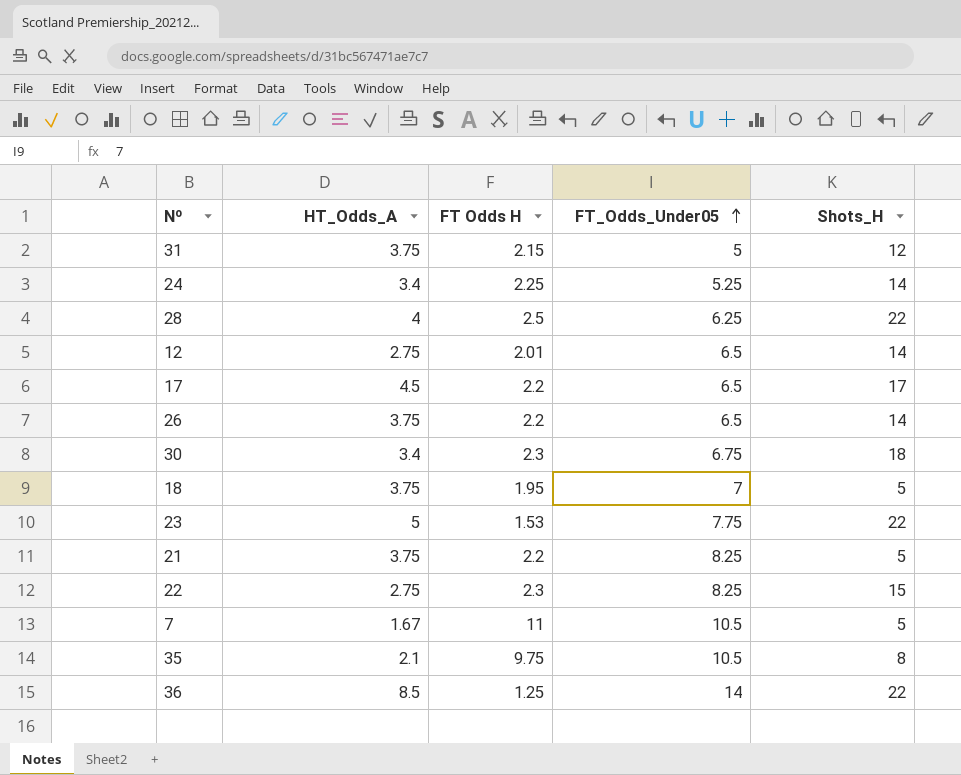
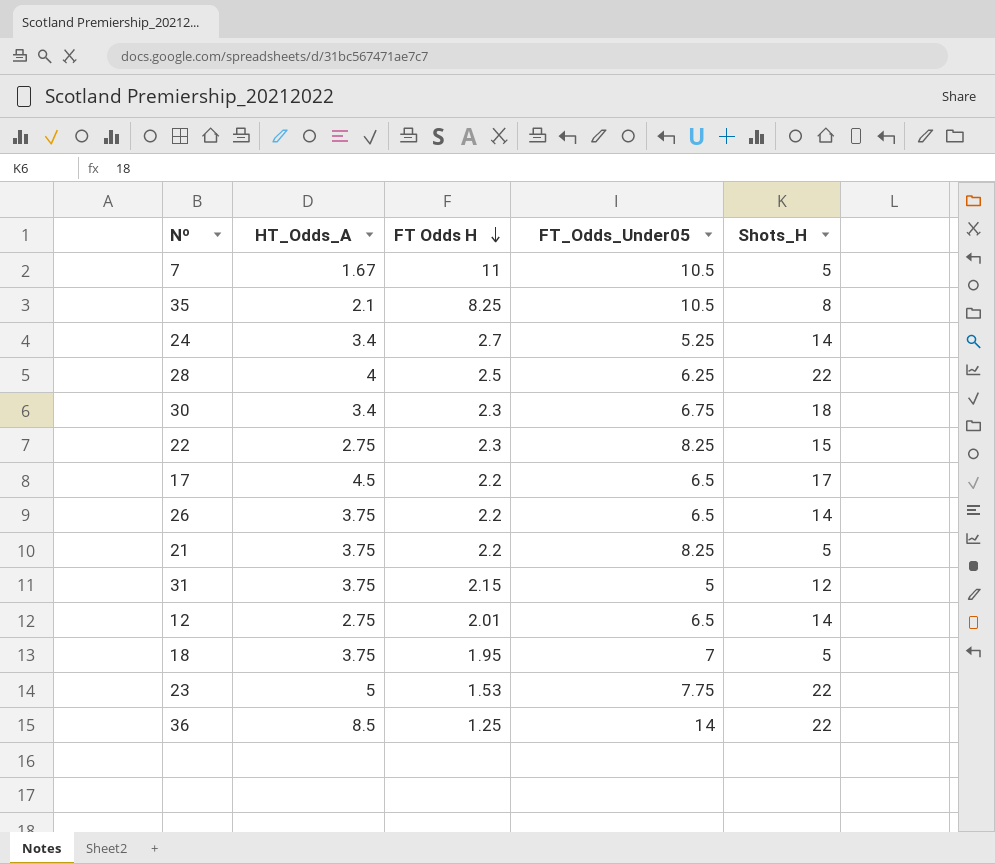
row order: FT_Odds_Under05 ascending -> FT Odds H descending
35 | FT Odds H: 9.75 -> 8.25
24 | FT Odds H: 2.25 -> 2.7

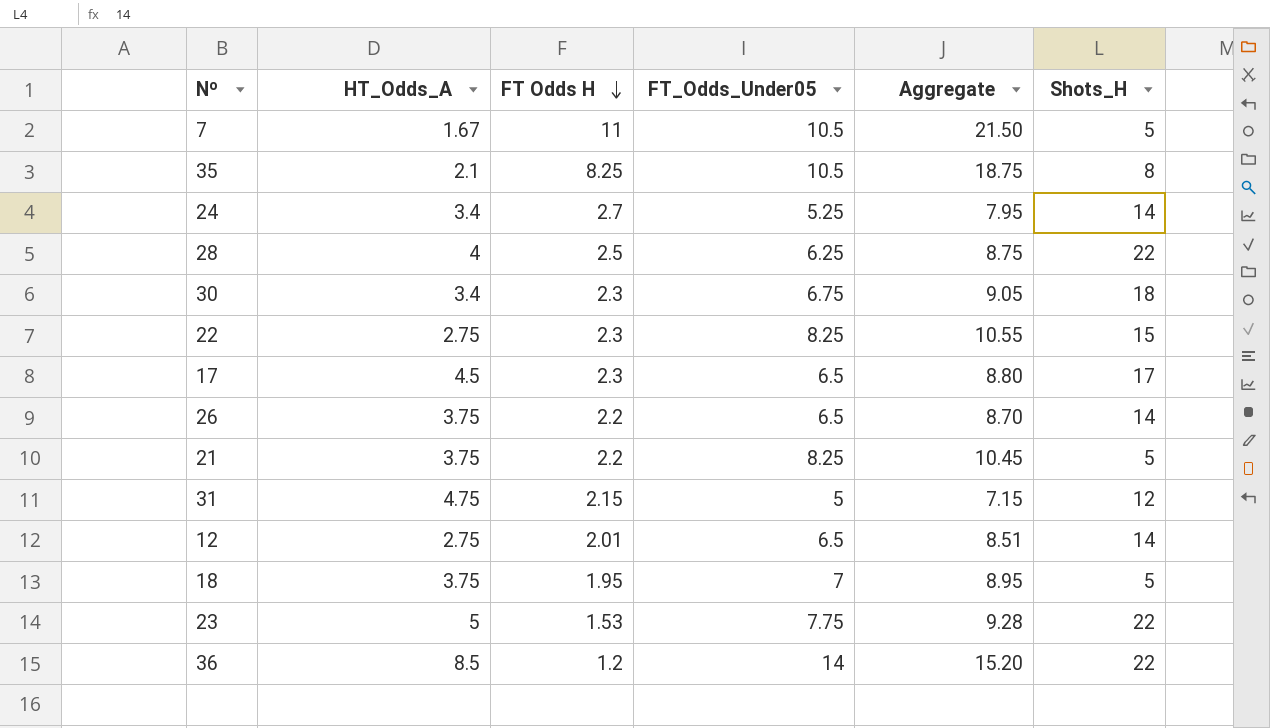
column Aggregate | formula: none -> [FT Odds H] + [FT_Odds_Under05]
17 | FT Odds H: 2.2 -> 2.3
31 | HT_Odds_A: 3.75 -> 4.75
36 | FT Odds H: 1.25 -> 1.2

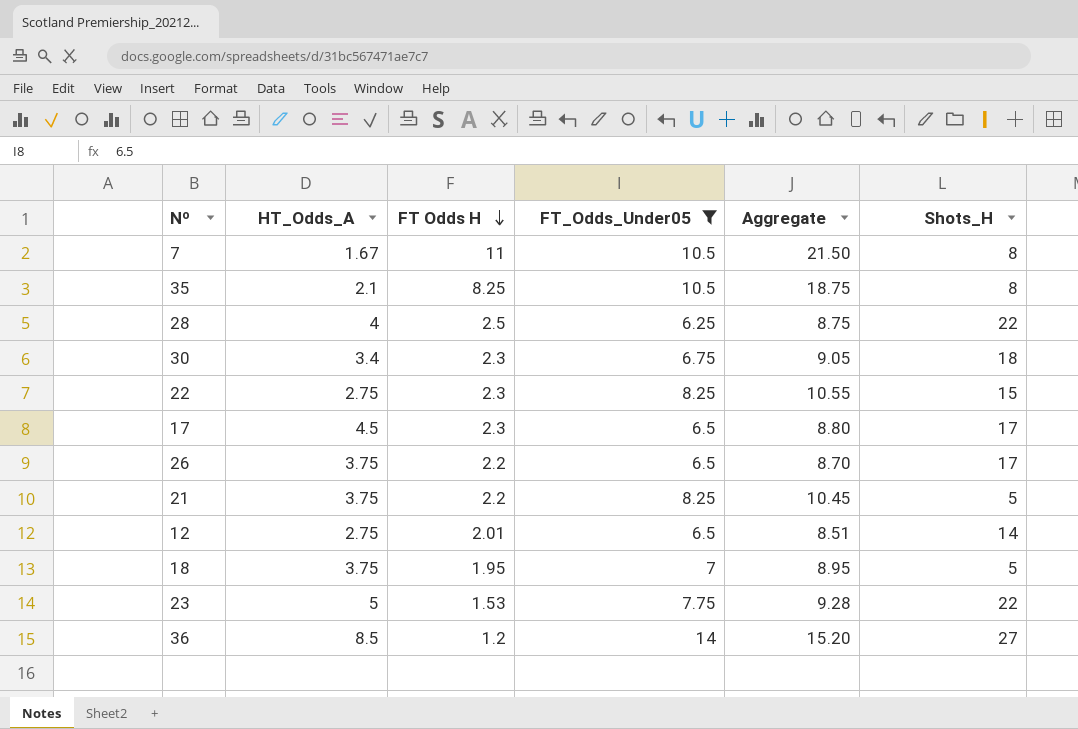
filter: none -> FT_Odds_Under05 >= 6.25
7 | Shots_H: 5 -> 8
26 | Shots_H: 14 -> 17
36 | Shots_H: 22 -> 27

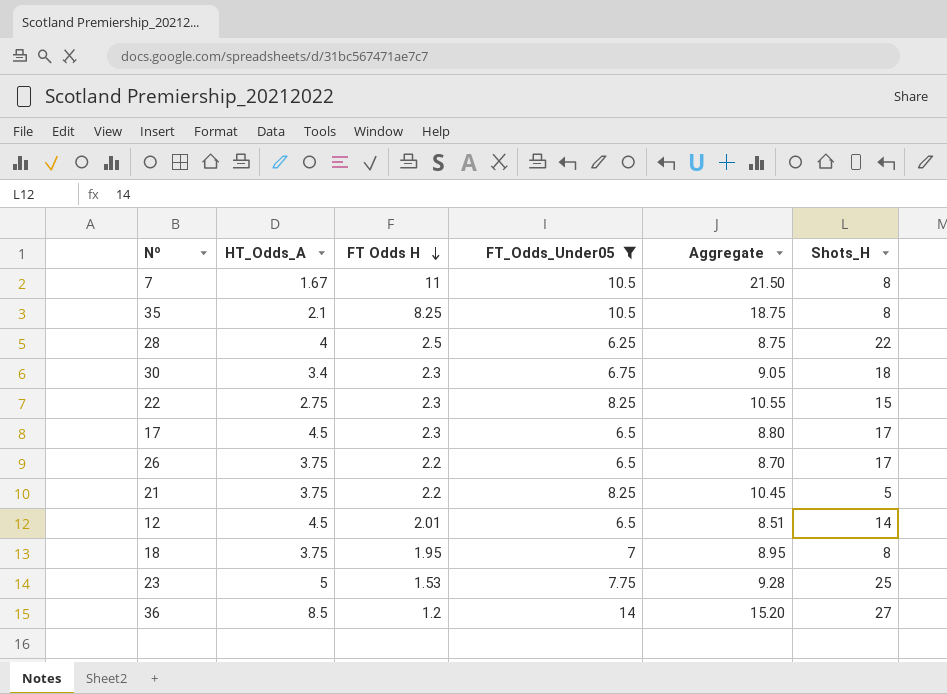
12 | HT_Odds_A: 2.75 -> 4.5
18 | Shots_H: 5 -> 8
23 | Shots_H: 22 -> 25

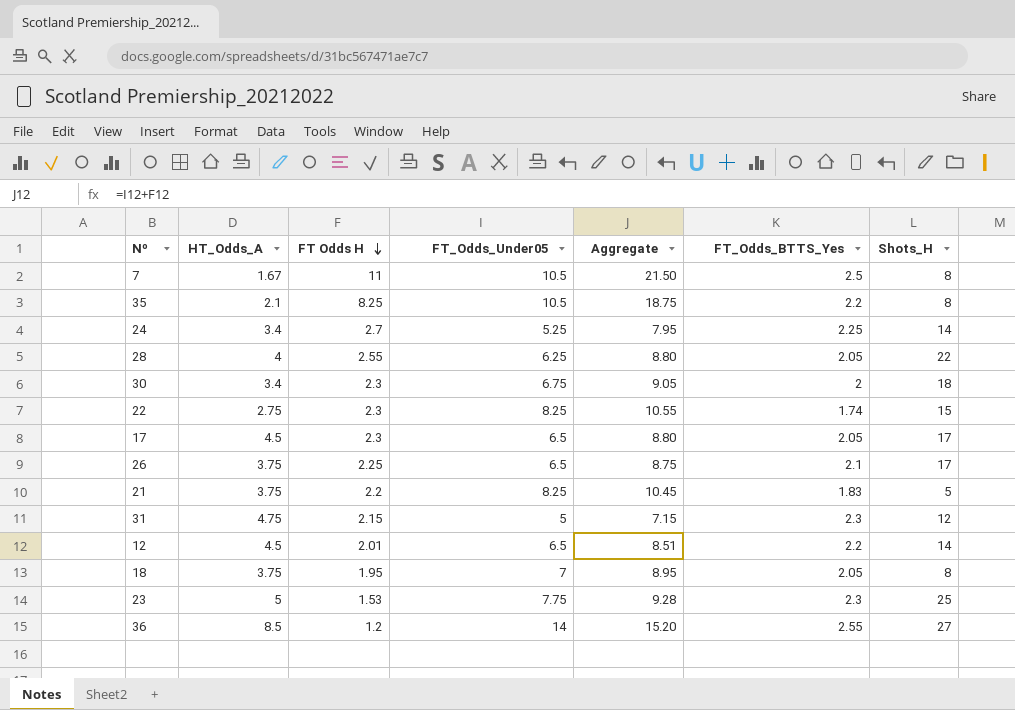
filter: FT_Odds_Under05 >= 6.25 -> none
column FT_Odds_BTTS_Yes | position: none -> 6
28 | FT Odds H: 2.5 -> 2.55
28 | Aggregate: 8.75 -> 8.80
26 | FT Odds H: 2.2 -> 2.25
26 | Aggregate: 8.70 -> 8.75

